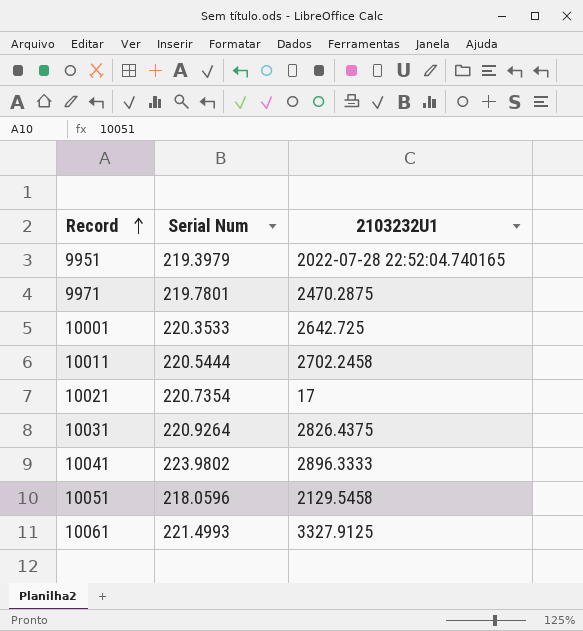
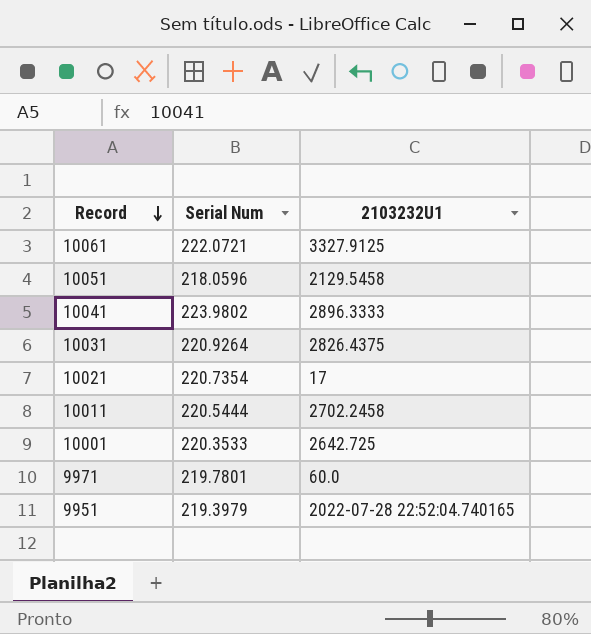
row order: Record ascending -> Record descending
10061 | Serial Num: 221.4993 -> 222.0721
9971 | 2103232U1: 2470.2875 -> 60.0

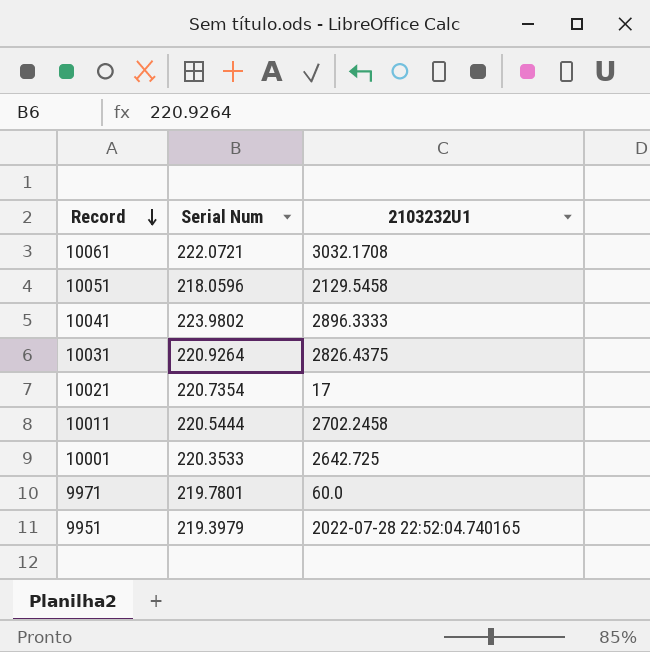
10061 | 2103232U1: 3327.9125 -> 3032.1708

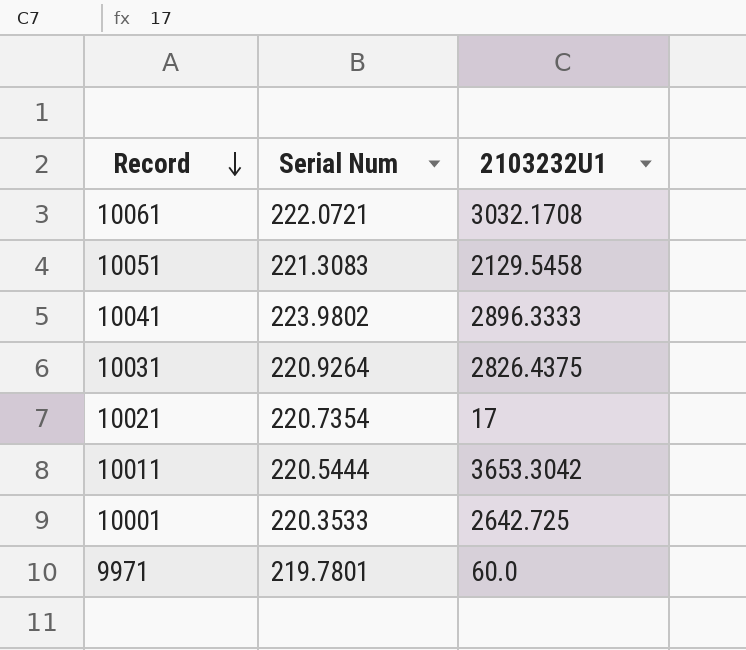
row 9951: 219.3979 | 2022-07-28 22:52:04.740165 -> none
10051 | Serial Num: 218.0596 -> 221.3083
10011 | 2103232U1: 2702.2458 -> 3653.3042

